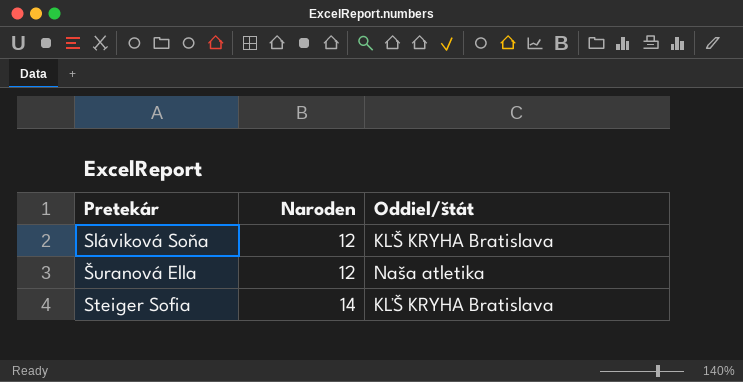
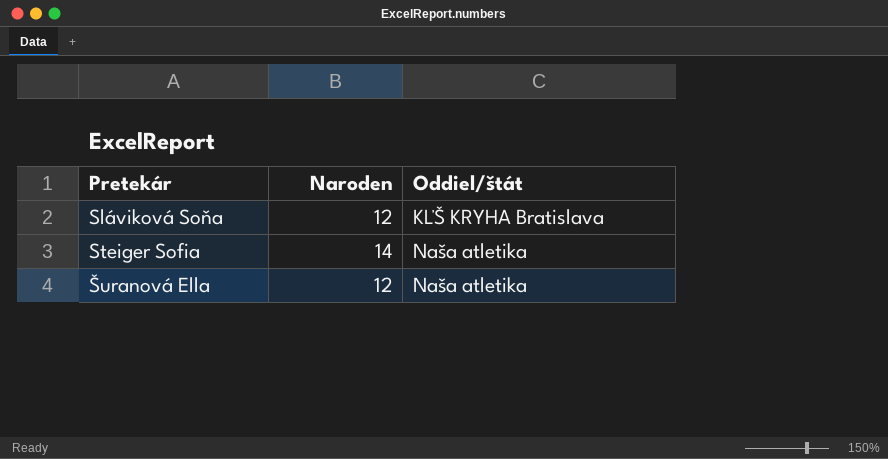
row order: Naroden ascending -> Pretekár ascending
Steiger Sofia | Oddiel/štát: KĽŠ KRYHA Bratislava -> Naša atletika

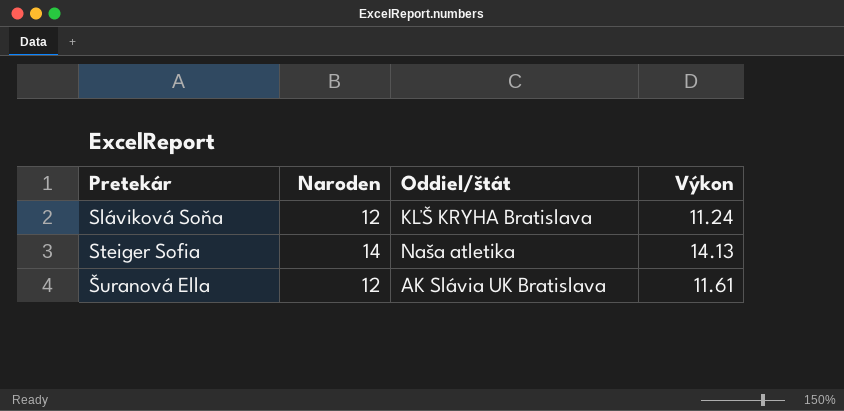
column Výkon | position: none -> 4
Šuranová Ella | Oddiel/štát: Naša atletika -> AK Slávia UK Bratislava

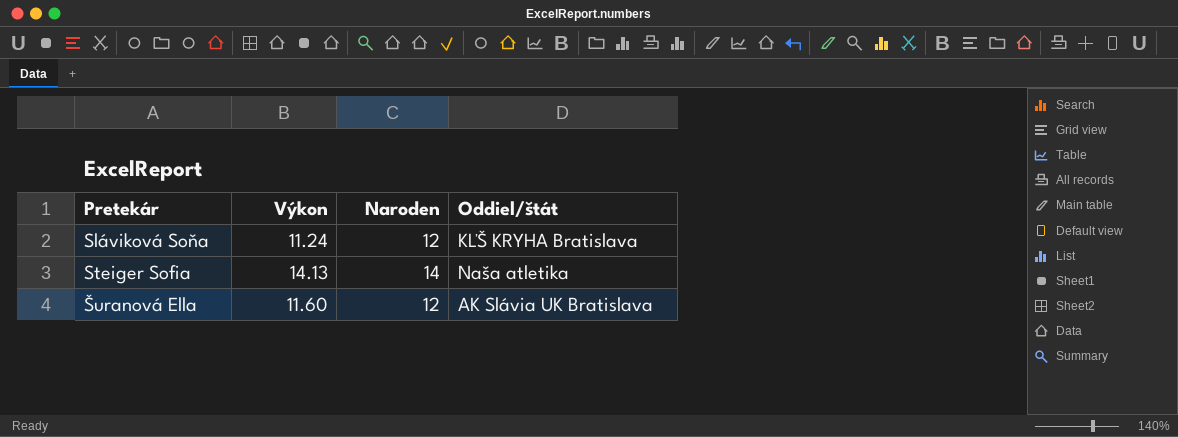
column Výkon | position: 4 -> 2
Šuranová Ella | Výkon: 11.61 -> 11.60

